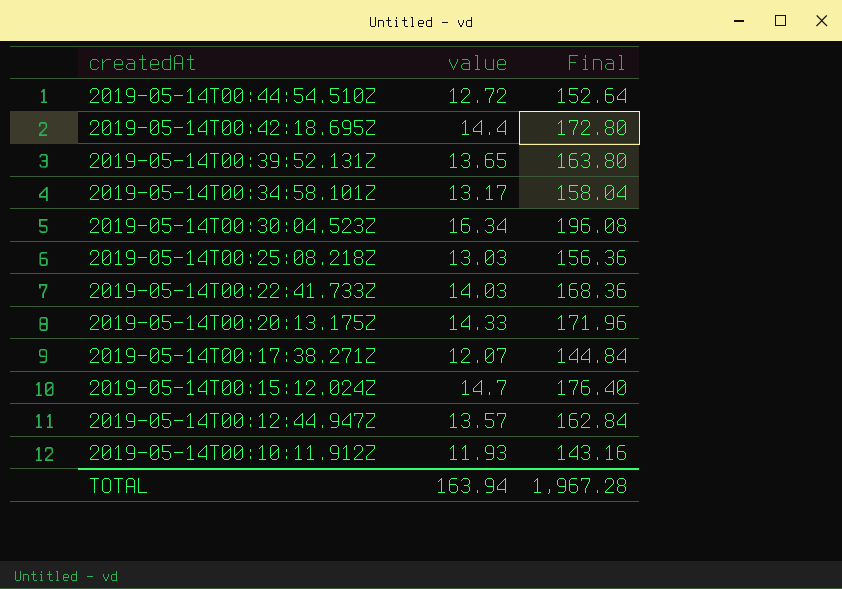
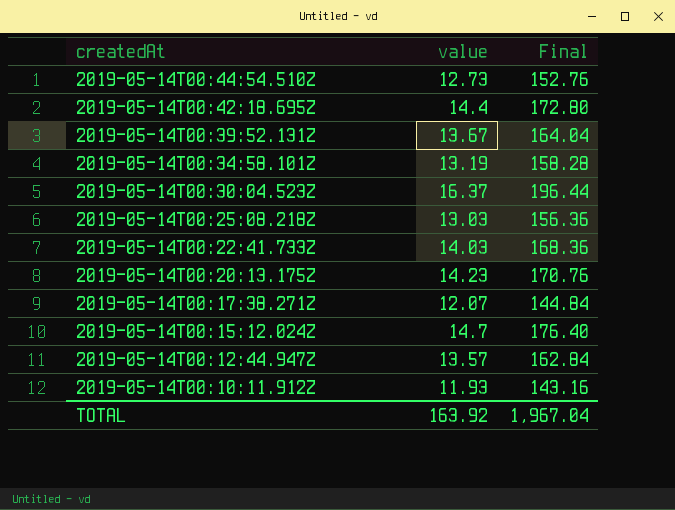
2019-05-14T00:44:54.510Z | value: 12.72 -> 12.73
2019-05-14T00:44:54.510Z | Final: 152.64 -> 152.76
2019-05-14T00:39:52.131Z | value: 13.65 -> 13.67
2019-05-14T00:39:52.131Z | Final: 163.80 -> 164.04
2019-05-14T00:34:58.101Z | value: 13.17 -> 13.19
2019-05-14T00:34:58.101Z | Final: 158.04 -> 158.28
2019-05-14T00:30:04.523Z | value: 16.34 -> 16.37
2019-05-14T00:30:04.523Z | Final: 196.08 -> 196.44
2019-05-14T00:20:13.175Z | value: 14.33 -> 14.23
2019-05-14T00:20:13.175Z | Final: 171.96 -> 170.76
TOTAL | value: 163.94 -> 163.92
TOTAL | Final: 1,967.28 -> 1,967.04

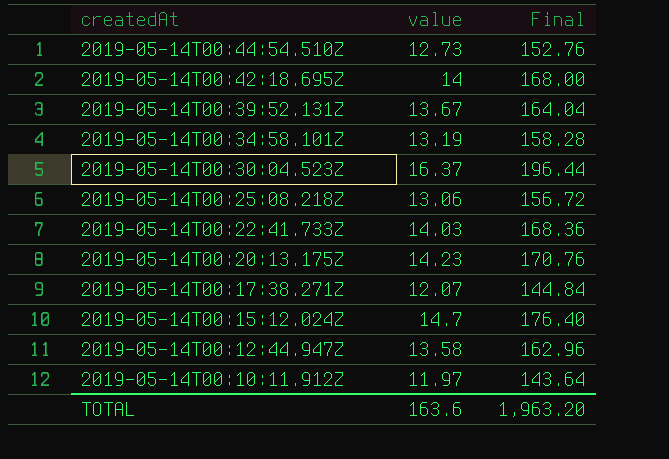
2019-05-14T00:42:18.695Z | value: 14.4 -> 14
2019-05-14T00:42:18.695Z | Final: 172.80 -> 168.00
2019-05-14T00:25:08.218Z | value: 13.03 -> 13.06
2019-05-14T00:25:08.218Z | Final: 156.36 -> 156.72
2019-05-14T00:12:44.947Z | value: 13.57 -> 13.58
2019-05-14T00:12:44.947Z | Final: 162.84 -> 162.96
2019-05-14T00:10:11.912Z | value: 11.93 -> 11.97
2019-05-14T00:10:11.912Z | Final: 143.16 -> 143.64
TOTAL | value: 163.92 -> 163.6
TOTAL | Final: 1,967.04 -> 1,963.20

